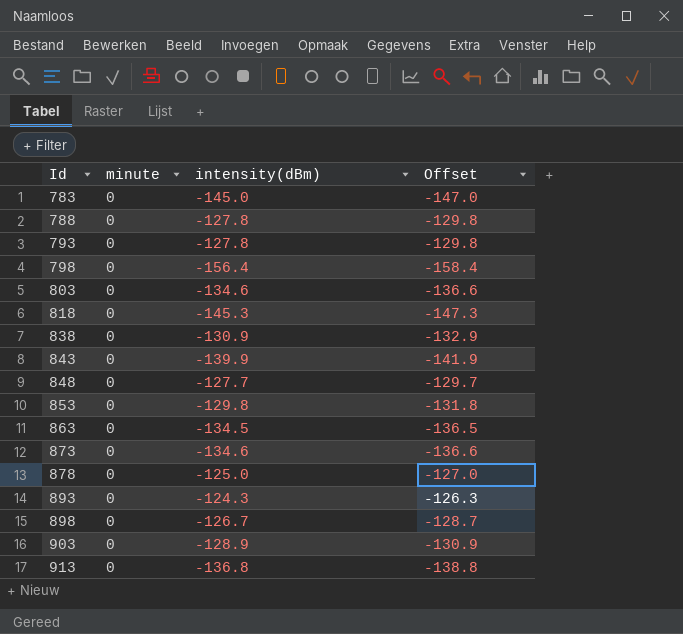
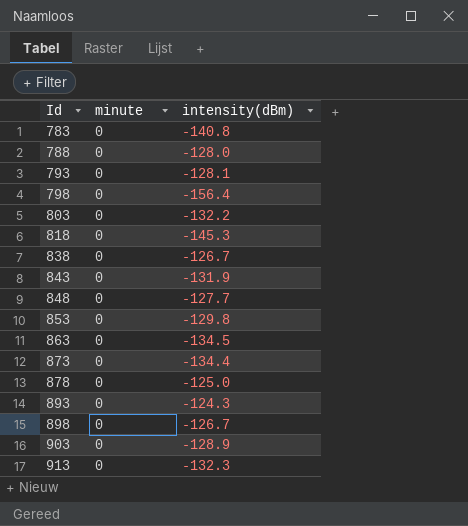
column Offset | formula: [intensity(dBm)] - 2 -> none
783 | intensity(dBm): -145.0 -> -140.8
788 | intensity(dBm): -127.8 -> -128.0
793 | intensity(dBm): -127.8 -> -128.1
803 | intensity(dBm): -134.6 -> -132.2
838 | intensity(dBm): -130.9 -> -126.7
843 | intensity(dBm): -139.9 -> -131.9
873 | intensity(dBm): -134.6 -> -134.4
913 | intensity(dBm): -136.8 -> -132.3

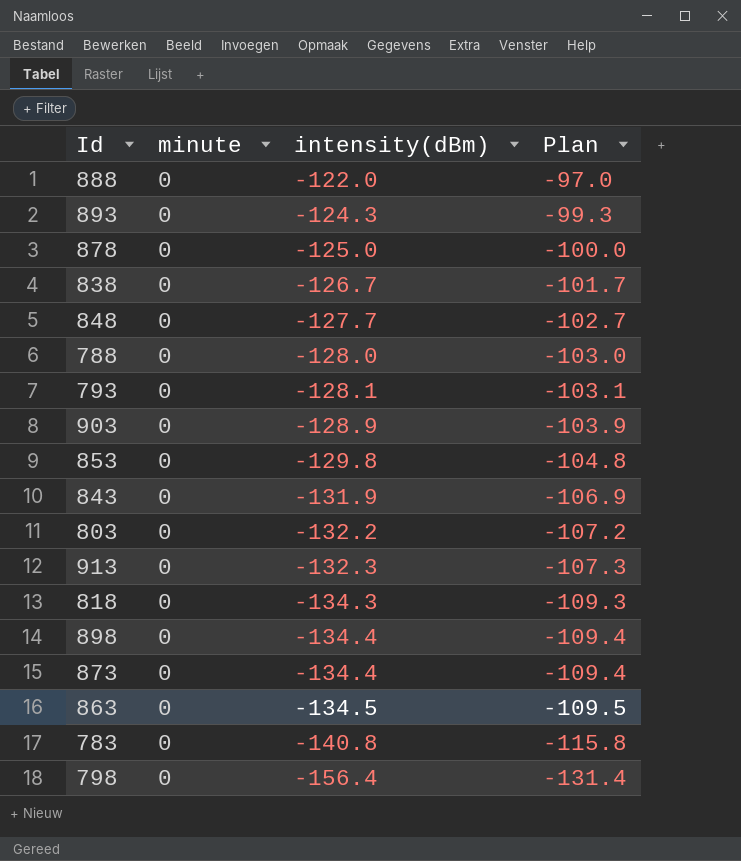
row order: Id ascending -> intensity(dBm) descending
column Plan | formula: none -> [intensity(dBm)] + 25
row 888: none -> 0 | -122.0 | -97.0
818 | intensity(dBm): -145.3 -> -134.3
898 | intensity(dBm): -126.7 -> -134.4

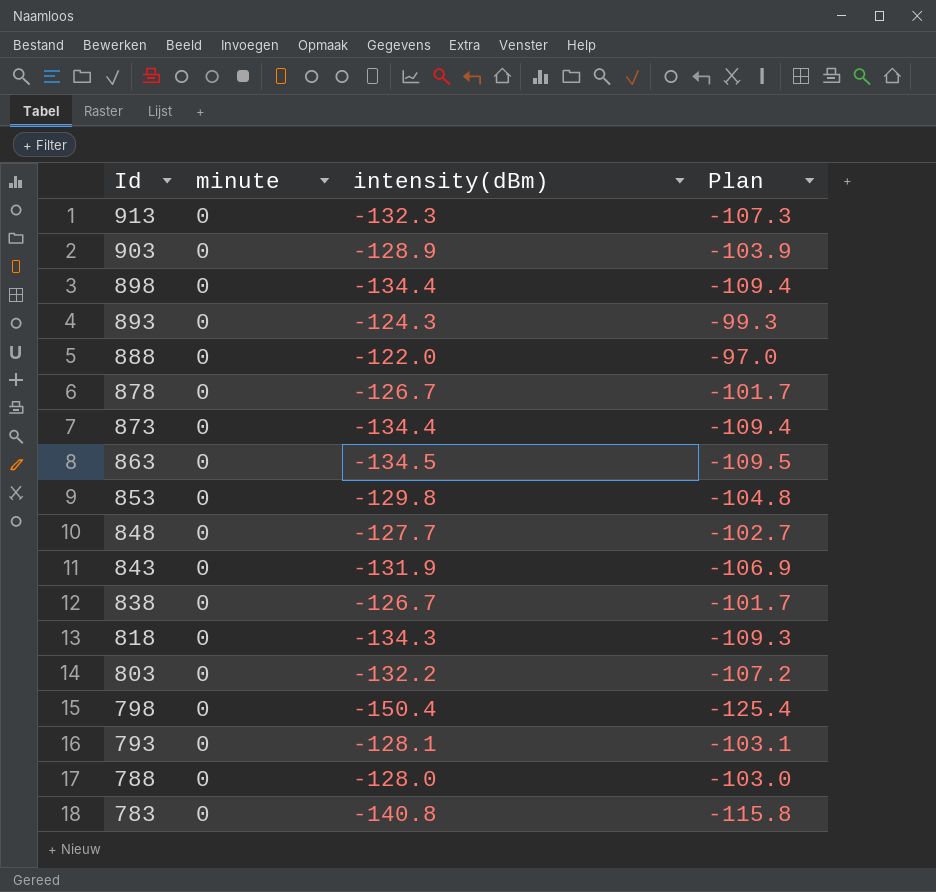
row order: intensity(dBm) descending -> Id descending
878 | intensity(dBm): -125.0 -> -126.7
878 | Plan: -100.0 -> -101.7
798 | intensity(dBm): -156.4 -> -150.4
798 | Plan: -131.4 -> -125.4

